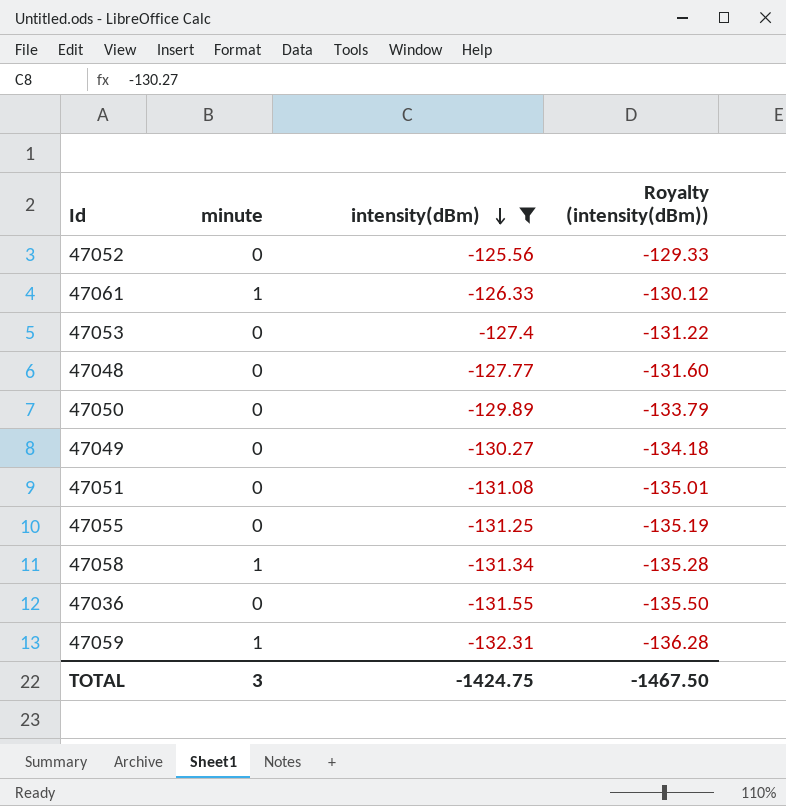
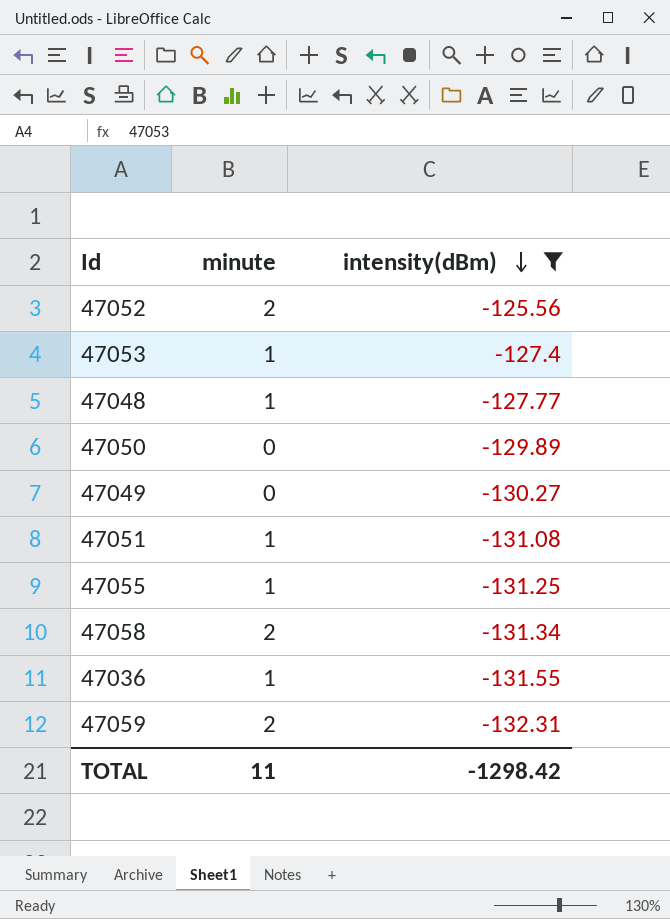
column Royalty (intensity(dBm)) | formula: [intensity(dBm)] * 1.03 -> none
row 47061: 1 | -126.33 | -130.12 -> none
47052 | minute: 0 -> 2
47053 | minute: 0 -> 1
47048 | minute: 0 -> 1
47051 | minute: 0 -> 1
47055 | minute: 0 -> 1
47058 | minute: 1 -> 2
47036 | minute: 0 -> 1
47059 | minute: 1 -> 2
TOTAL | minute: 3 -> 11
TOTAL | intensity(dBm): -1424.75 -> -1298.42

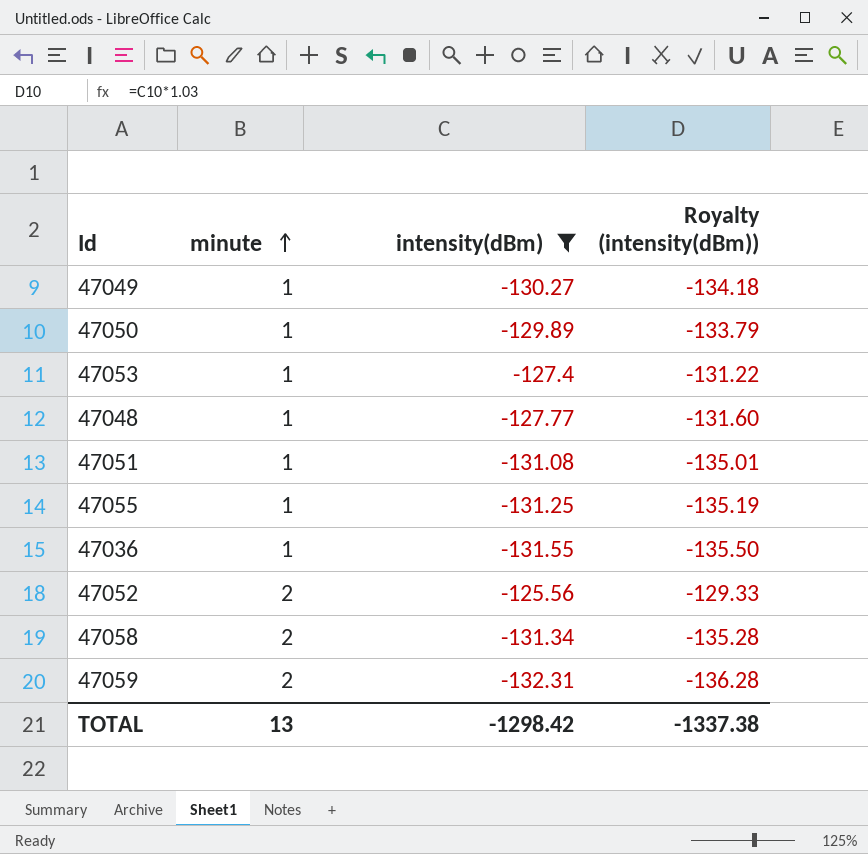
row order: intensity(dBm) descending -> minute ascending
column Royalty (intensity(dBm)) | formula: none -> [intensity(dBm)] * 1.03
47049 | minute: 0 -> 1
47050 | minute: 0 -> 1
TOTAL | minute: 11 -> 13

